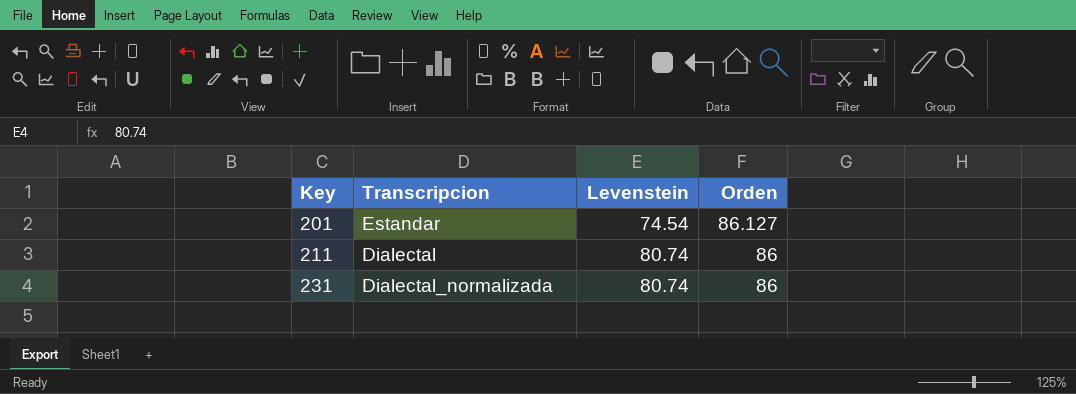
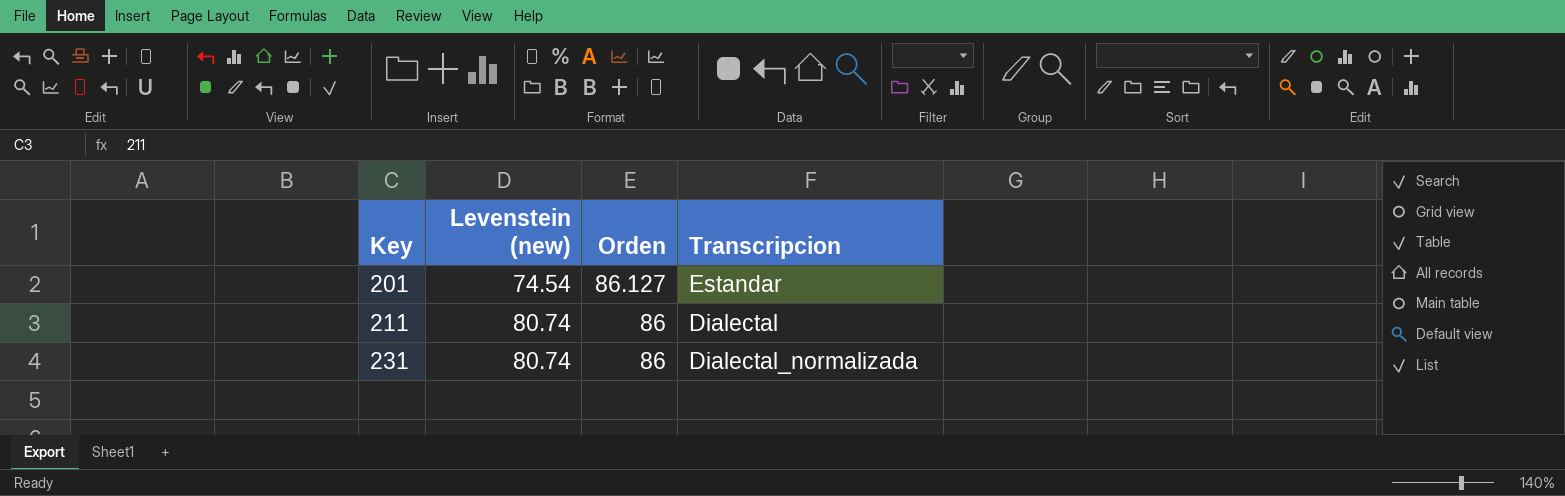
column name: Levenstein -> Levenstein (new)
column Transcripcion | position: 2 -> 4

